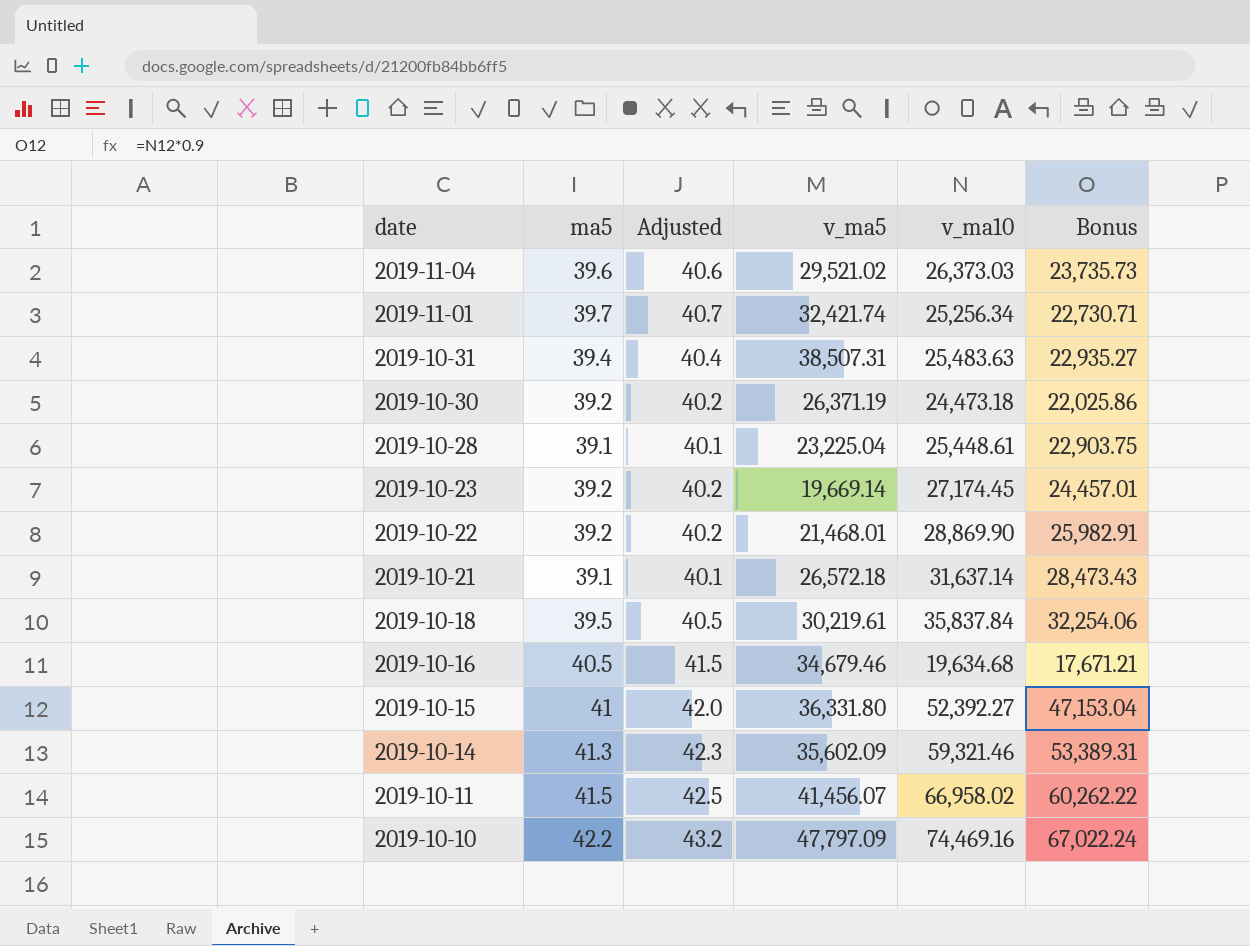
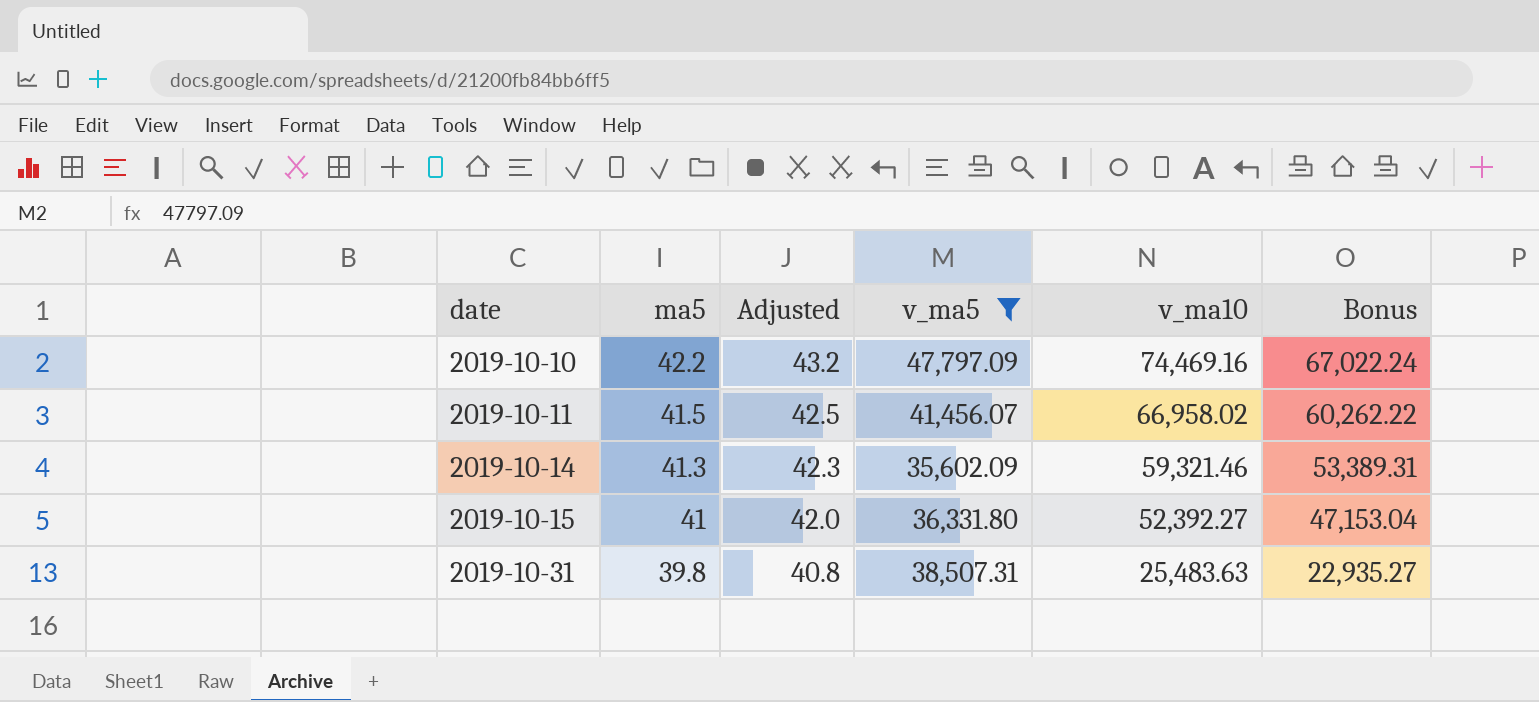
filter: none -> v_ma5 >= 35,602.09
row order: date descending -> date ascending
2019-10-31 | ma5: 39.4 -> 39.8
2019-10-31 | Adjusted: 40.4 -> 40.8

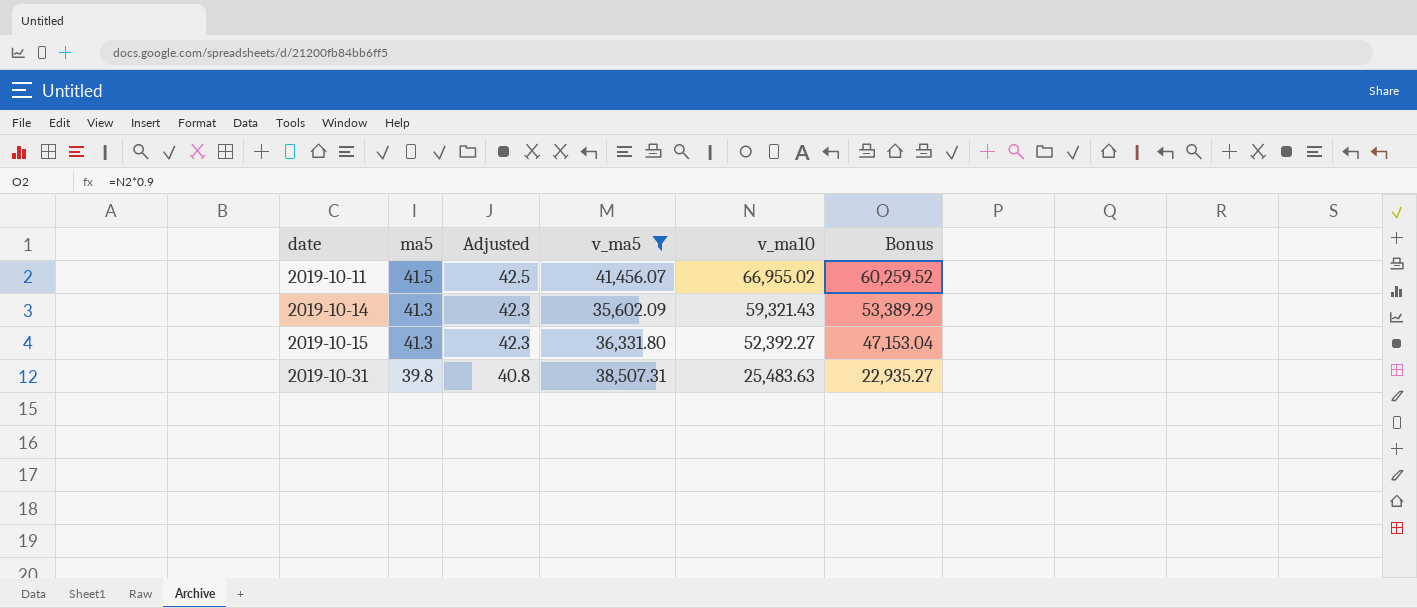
row 2019-10-10: 42.2 | 43.2 | 47,797.09 | 74,469.16 | 67,022.24 -> none
2019-10-11 | v_ma10: 66,958.02 -> 66,955.02
2019-10-11 | Bonus: 60,262.22 -> 60,259.52
2019-10-14 | v_ma10: 59,321.46 -> 59,321.43
2019-10-14 | Bonus: 53,389.31 -> 53,389.29
2019-10-15 | ma5: 41 -> 41.3
2019-10-15 | Adjusted: 42.0 -> 42.3

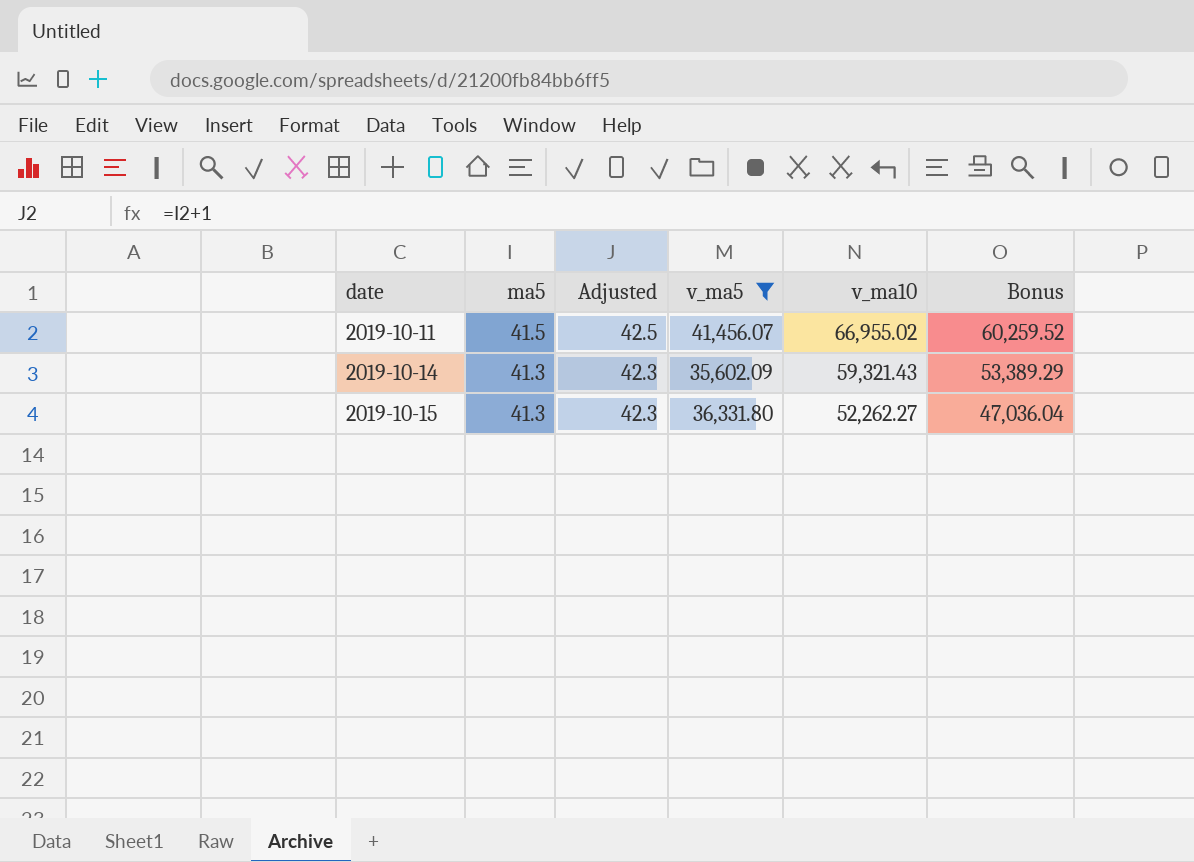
row 2019-10-31: 39.8 | 40.8 | 38,507.31 | 25,483.63 | 22,935.27 -> none
2019-10-15 | v_ma10: 52,392.27 -> 52,262.27
2019-10-15 | Bonus: 47,153.04 -> 47,036.04

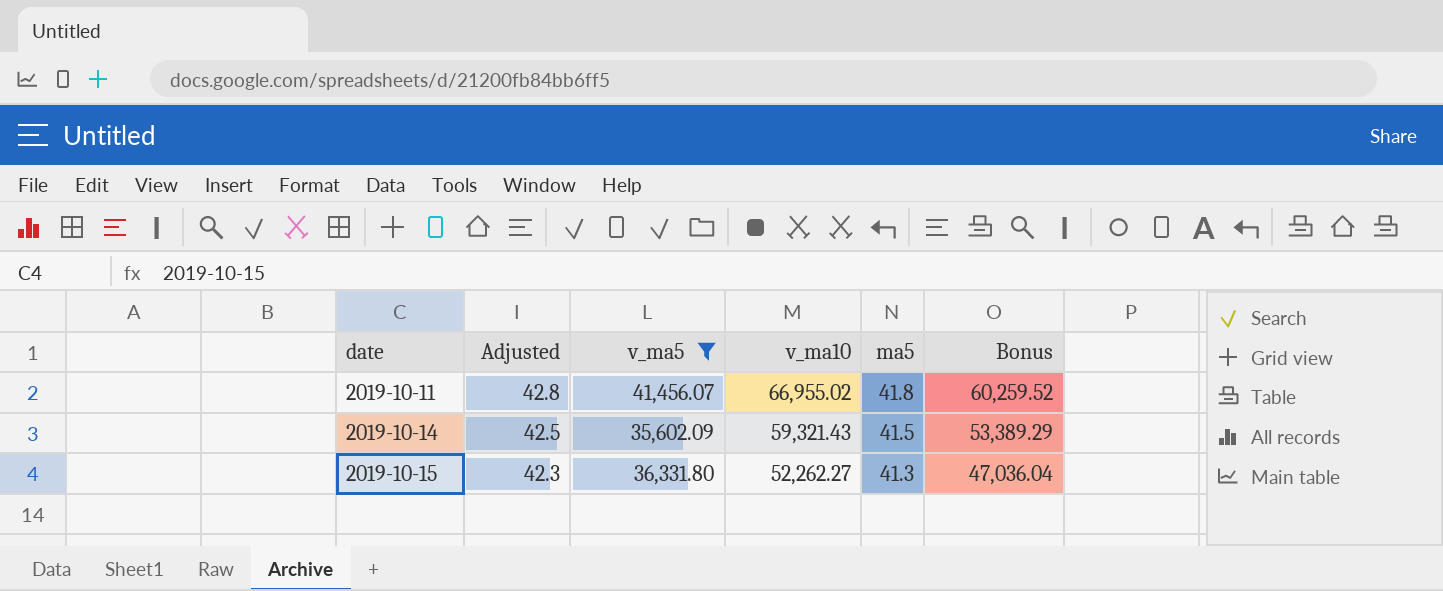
column ma5 | position: 2 -> 5
2019-10-11 | Adjusted: 42.5 -> 42.8
2019-10-11 | ma5: 41.5 -> 41.8
2019-10-14 | Adjusted: 42.3 -> 42.5
2019-10-14 | ma5: 41.3 -> 41.5

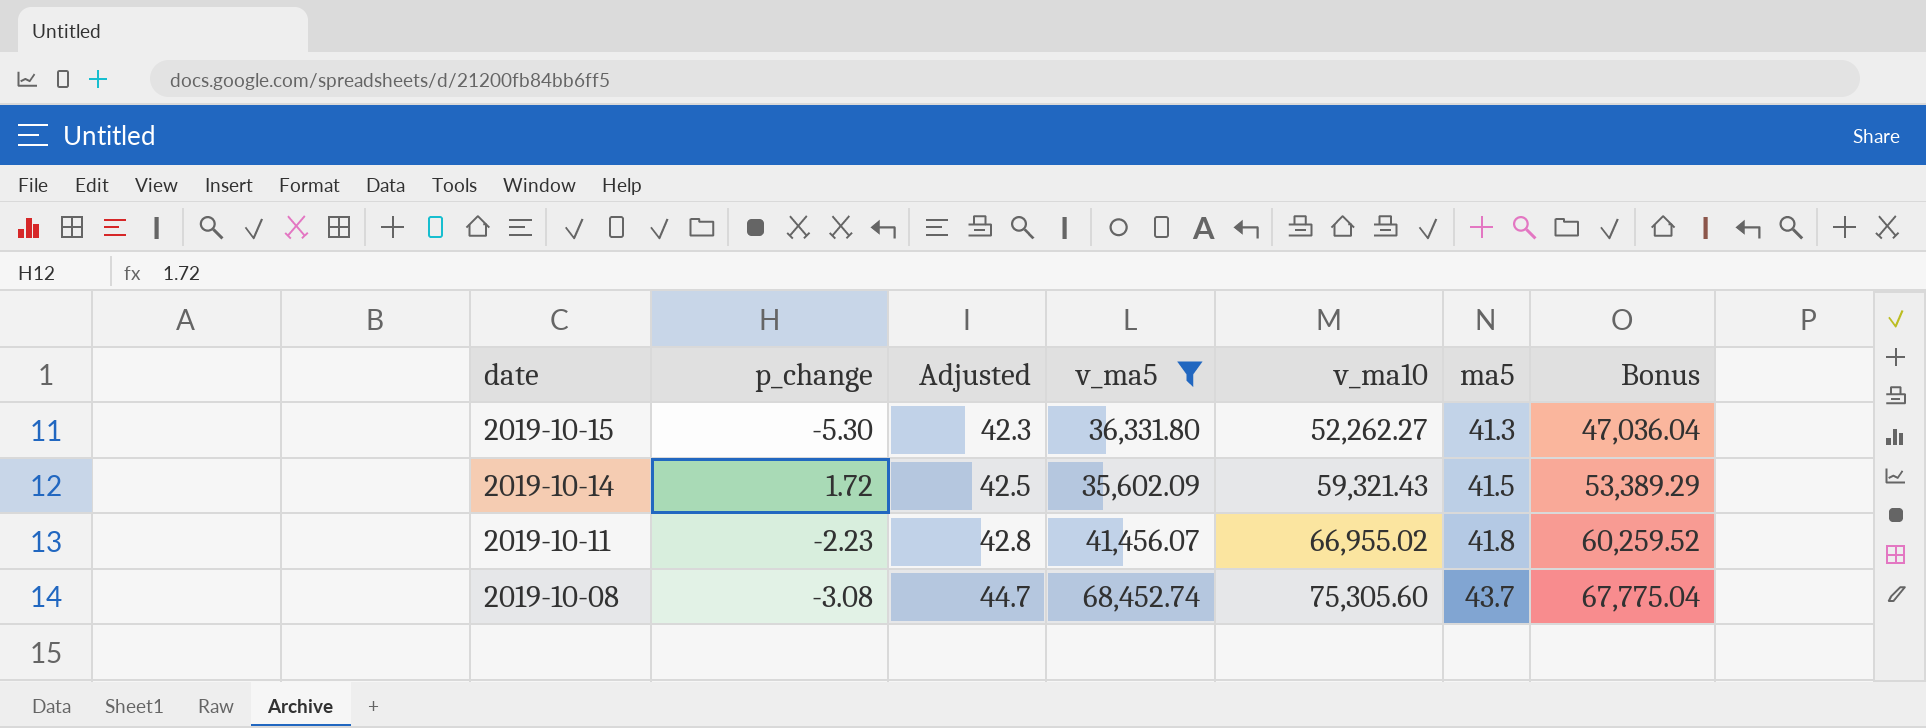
row order: date ascending -> date descending
column p_change | position: none -> 2
row 2019-10-08: none -> -3.08 | 44.7 | 68,452.74 | 75,305.60 | 43.7 | 67,775.04

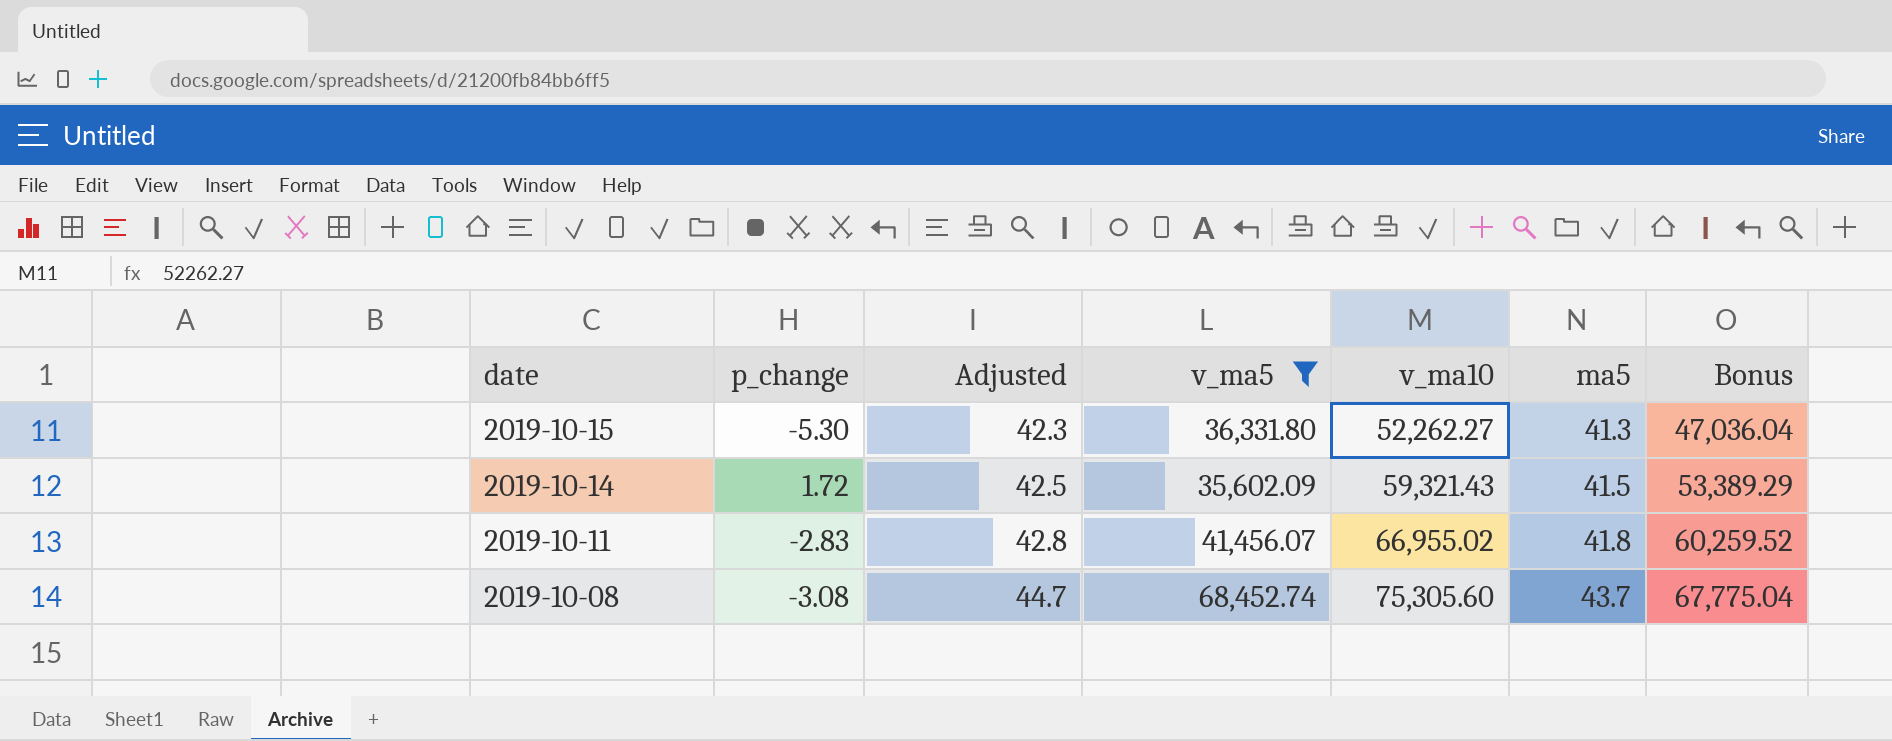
2019-10-11 | p_change: -2.23 -> -2.83

